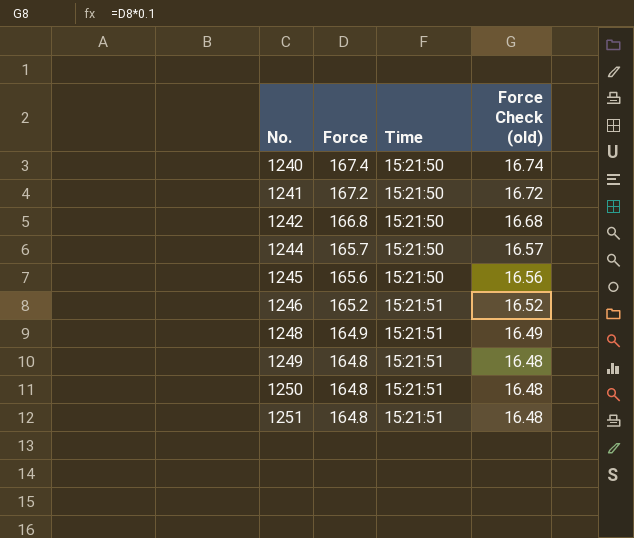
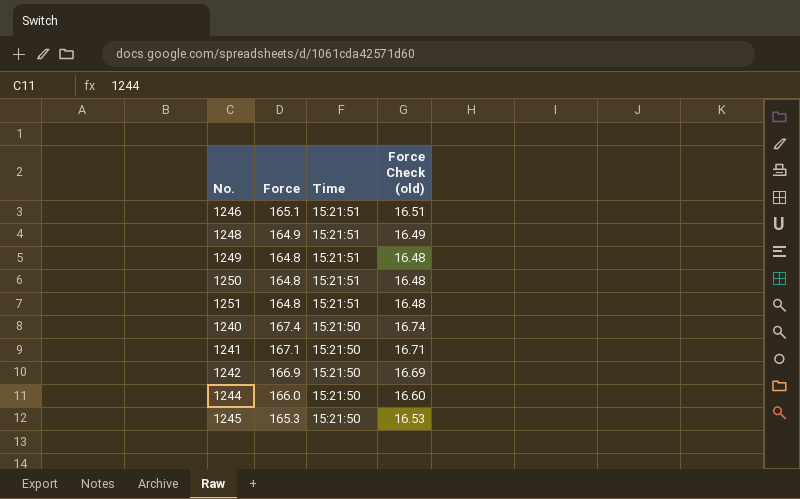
row order: No. ascending -> Time descending
1246 | Force: 165.2 -> 165.1
1246 | Force Check (old): 16.52 -> 16.51
1241 | Force: 167.2 -> 167.1
1241 | Force Check (old): 16.72 -> 16.71
1242 | Force: 166.8 -> 166.9
1242 | Force Check (old): 16.68 -> 16.69
1244 | Force: 165.7 -> 166.0
1244 | Force Check (old): 16.57 -> 16.60
1245 | Force: 165.6 -> 165.3
1245 | Force Check (old): 16.56 -> 16.53

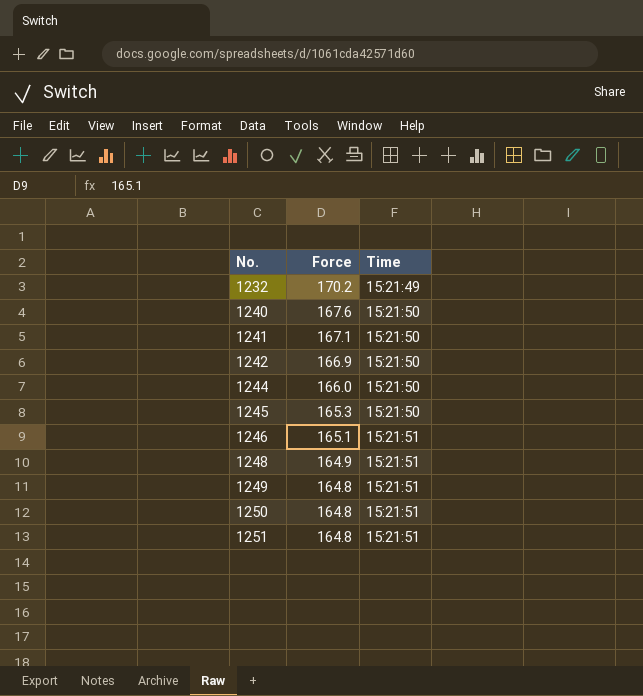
row order: Time descending -> No. ascending
column Force Check (old) | formula: [Force] * 0.1 -> none
row 1232: none -> 170.2 | 15:21:49
1240 | Force: 167.4 -> 167.6

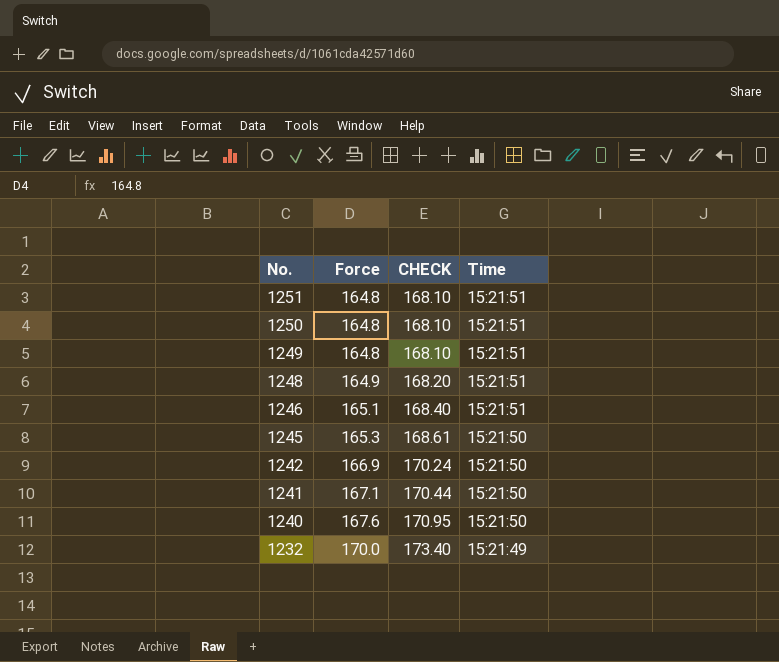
row order: No. ascending -> No. descending
column CHECK | formula: none -> [Force] * 1.02
row 1244: 166.0 | 15:21:50 -> none
1232 | Force: 170.2 -> 170.0

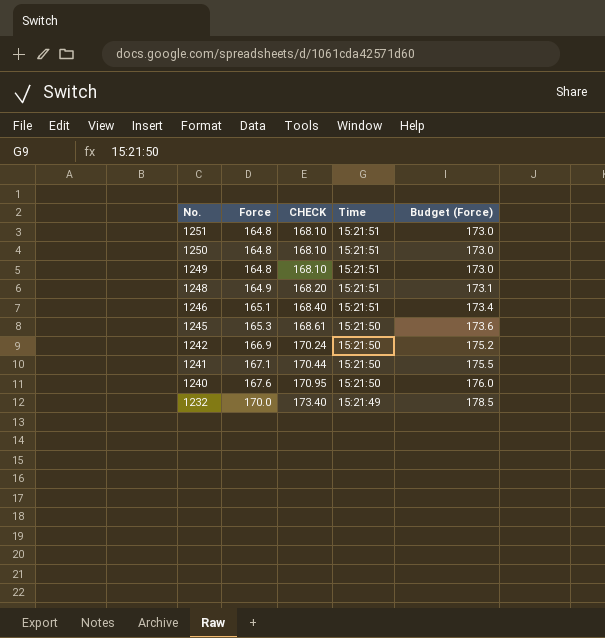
column Budget (Force) | formula: none -> [Force] * 1.05

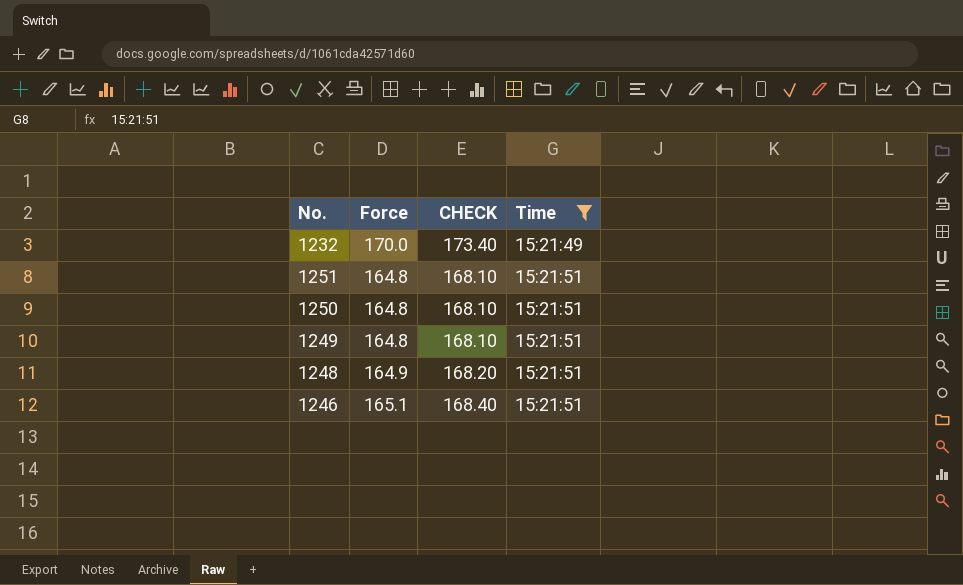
filter: none -> Time != 15:21:50
row order: No. descending -> Time ascending
column Budget (Force) | formula: [Force] * 1.05 -> none

